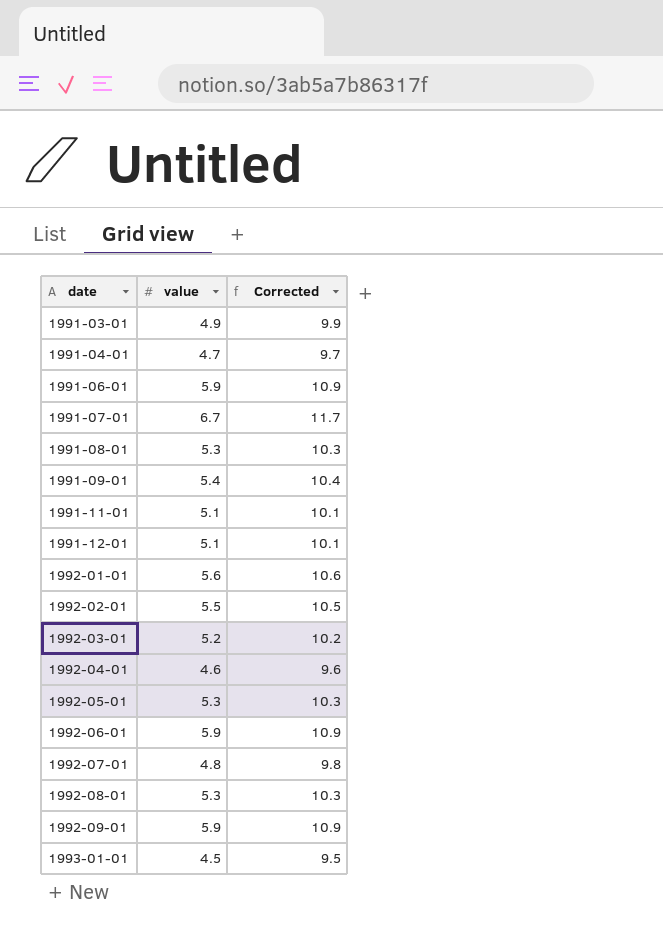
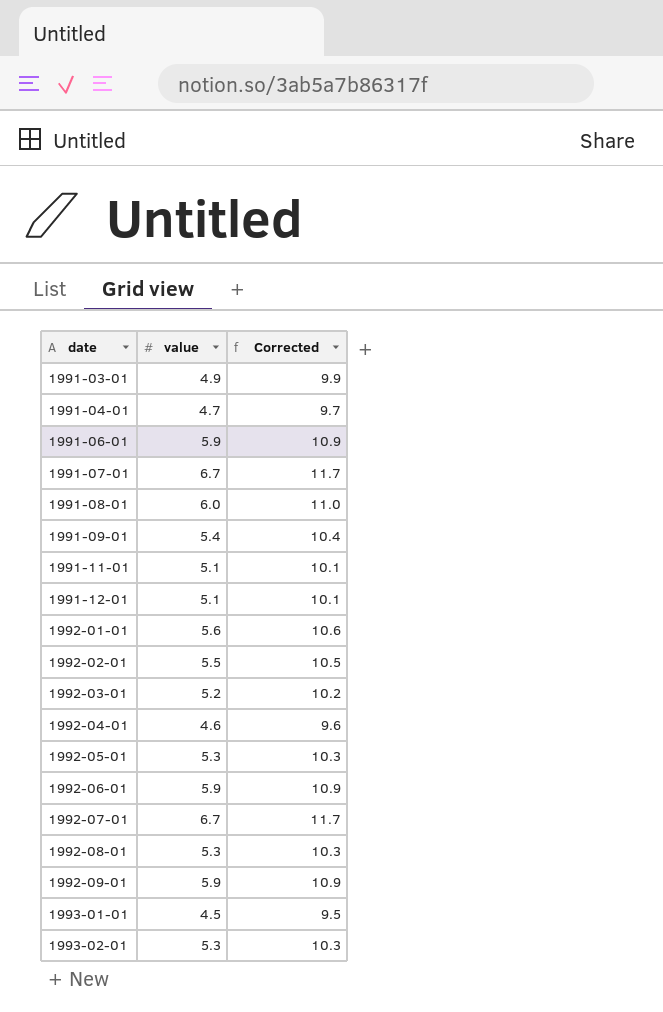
1991-08-01 | value: 5.3 -> 6.0
1991-08-01 | Corrected: 10.3 -> 11.0
1992-07-01 | value: 4.8 -> 6.7
1992-07-01 | Corrected: 9.8 -> 11.7
row 1993-02-01: none -> 5.3 | 10.3

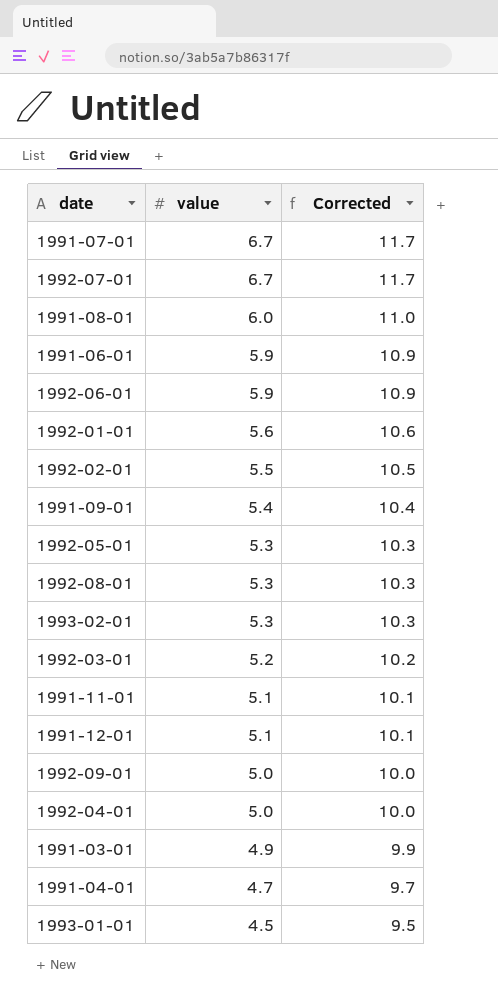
row order: date ascending -> value descending
1992-09-01 | value: 5.9 -> 5.0
1992-09-01 | Corrected: 10.9 -> 10.0
1992-04-01 | value: 4.6 -> 5.0
1992-04-01 | Corrected: 9.6 -> 10.0

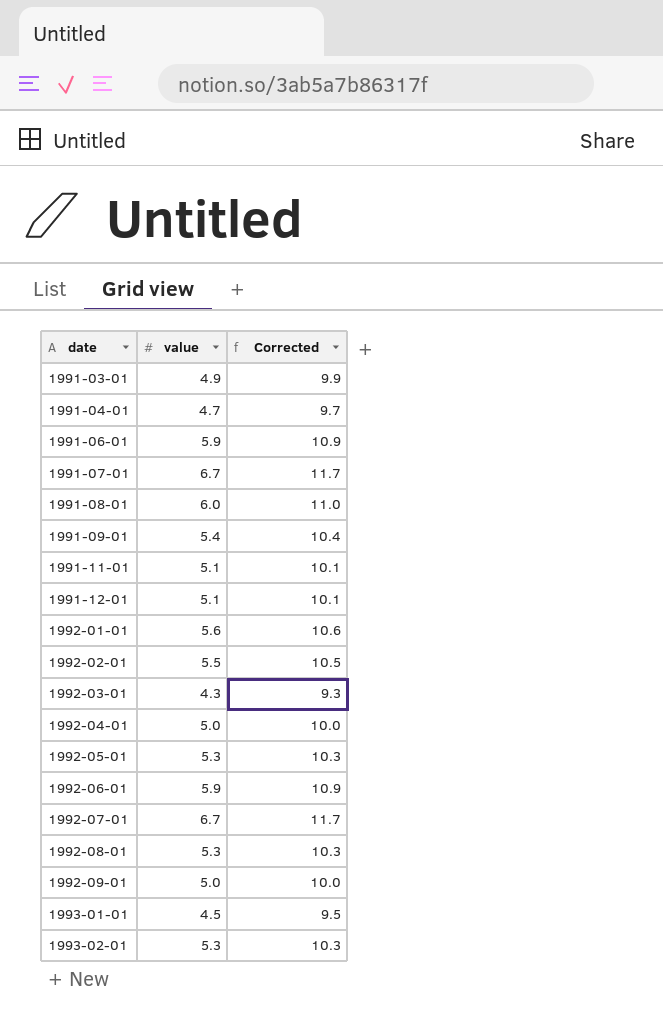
row order: value descending -> date ascending
1992-03-01 | value: 5.2 -> 4.3
1992-03-01 | Corrected: 10.2 -> 9.3

